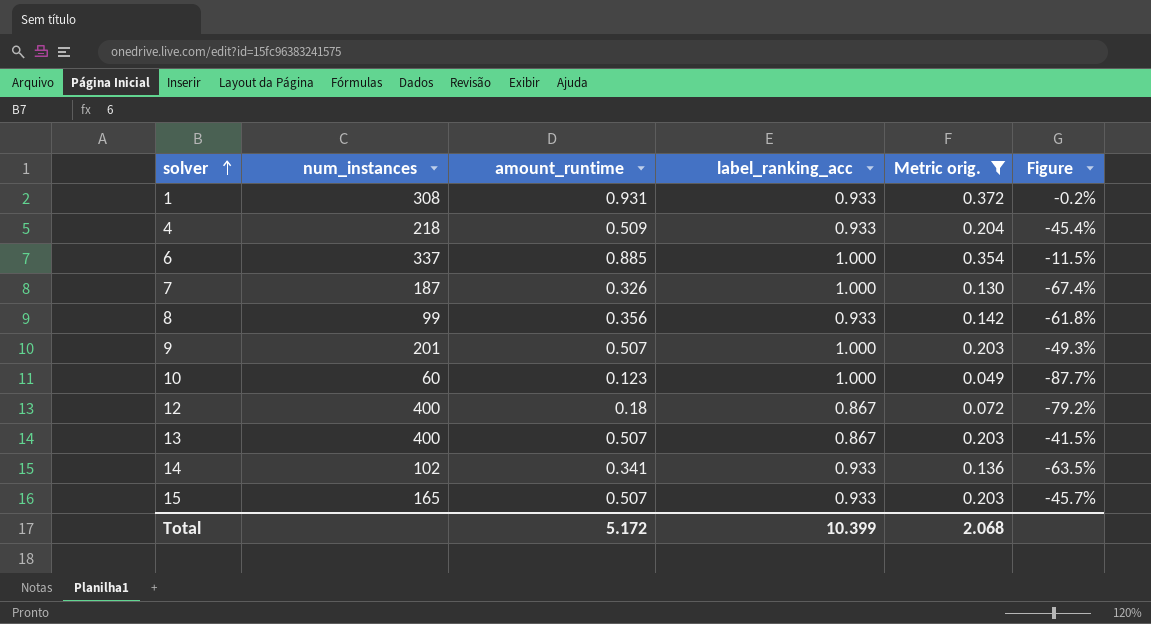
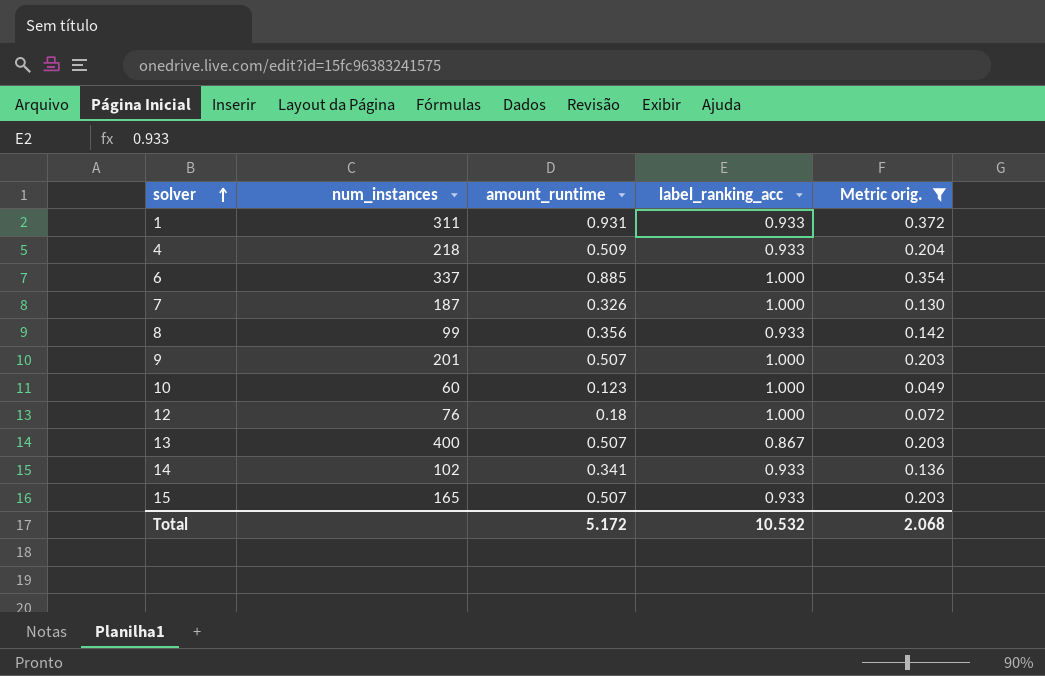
column Figure | formula: ([amount_runtime] - [label_ranking_acc]) / [label_ranking_acc] -> none
1 | num_instances: 308 -> 311
12 | num_instances: 400 -> 76
12 | label_ranking_acc: 0.867 -> 1.000
Total | label_ranking_acc: 10.399 -> 10.532

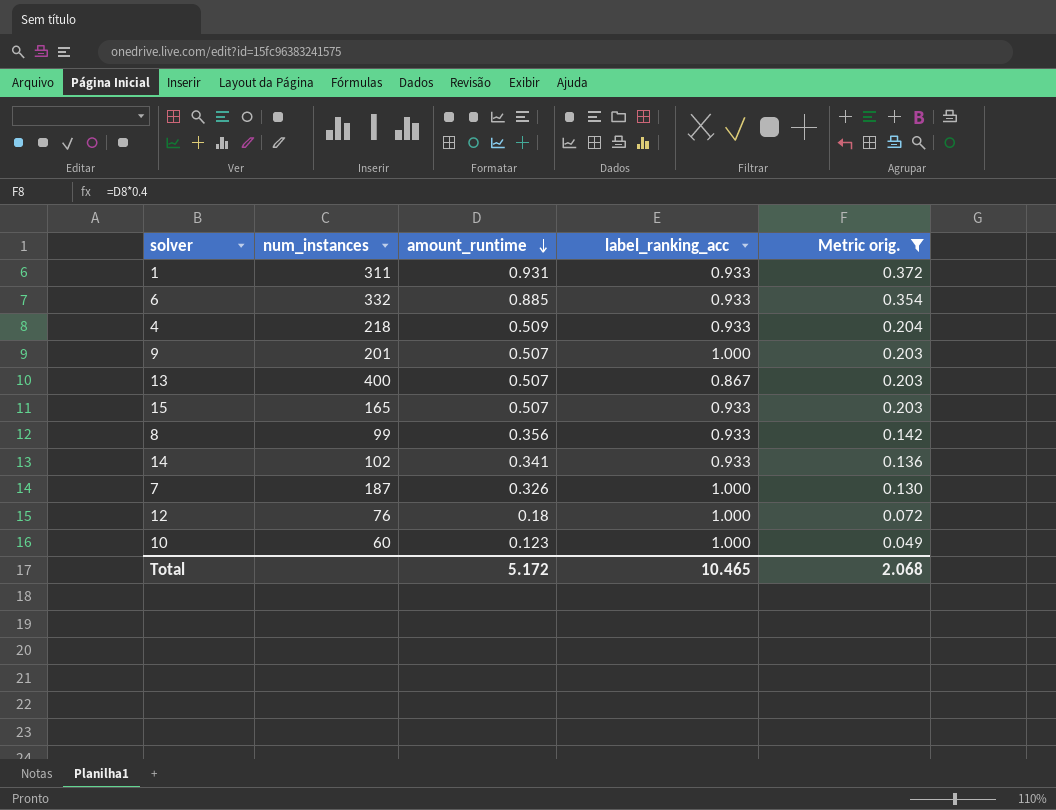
row order: solver ascending -> amount_runtime descending
6 | num_instances: 337 -> 332
6 | label_ranking_acc: 1.000 -> 0.933
Total | label_ranking_acc: 10.532 -> 10.465

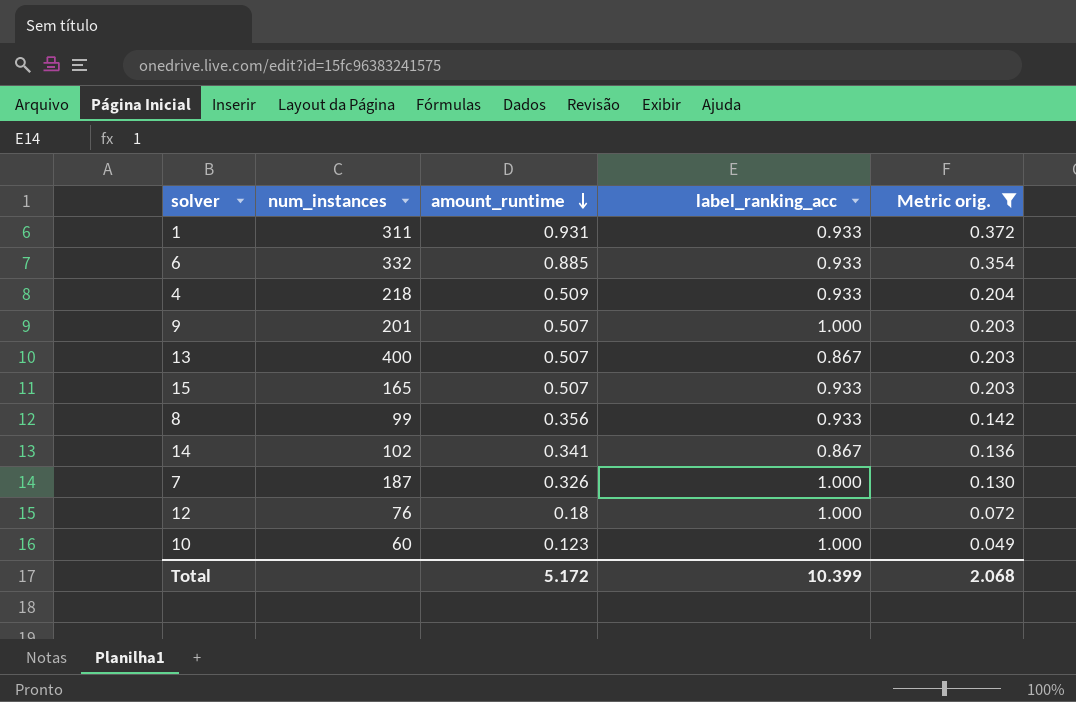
14 | label_ranking_acc: 0.933 -> 0.867
Total | label_ranking_acc: 10.465 -> 10.399

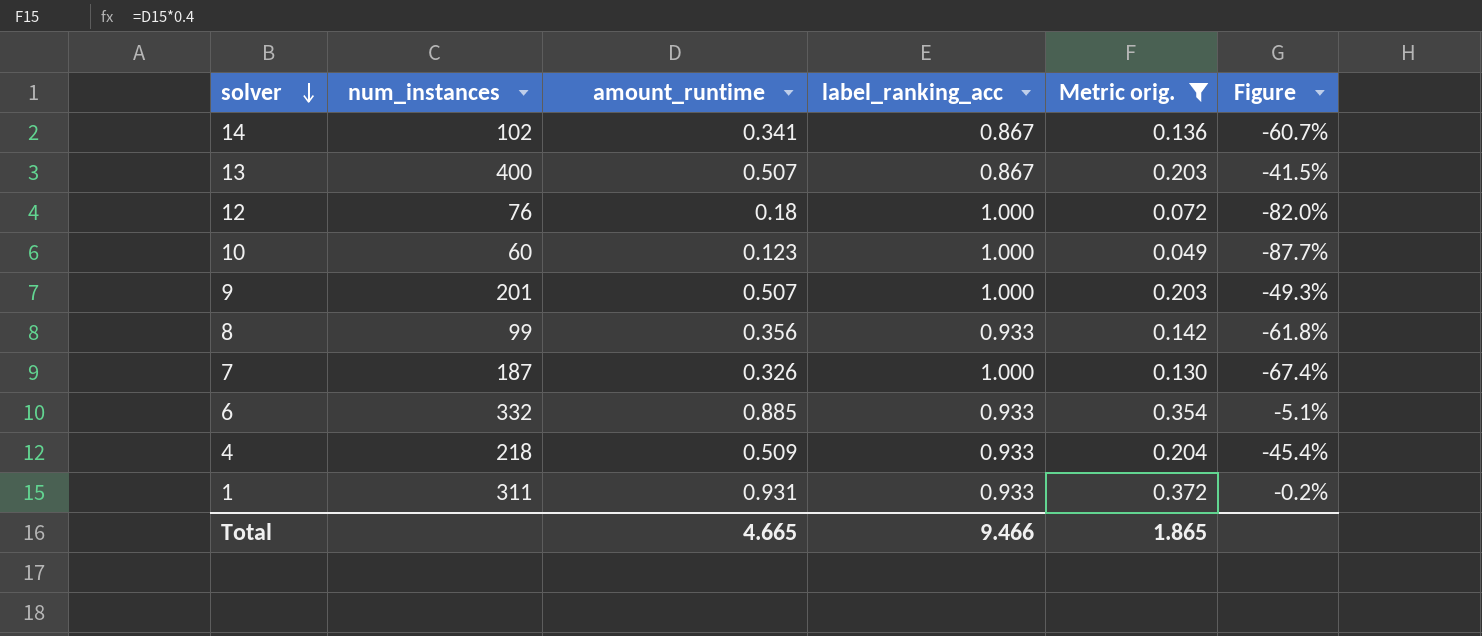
row order: amount_runtime descending -> solver descending
column Figure | formula: none -> ([amount_runtime] - [label_ranking_acc]) / [label_ranking_acc]
row 15: 165 | 0.507 | 0.933 | 0.203 -> none
Total | amount_runtime: 5.172 -> 4.665
Total | label_ranking_acc: 10.399 -> 9.466
Total | Metric orig.: 2.068 -> 1.865

